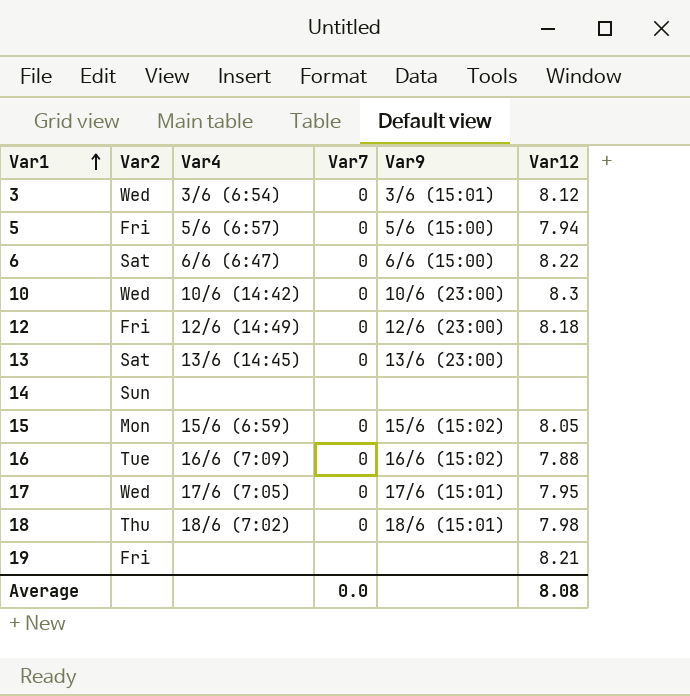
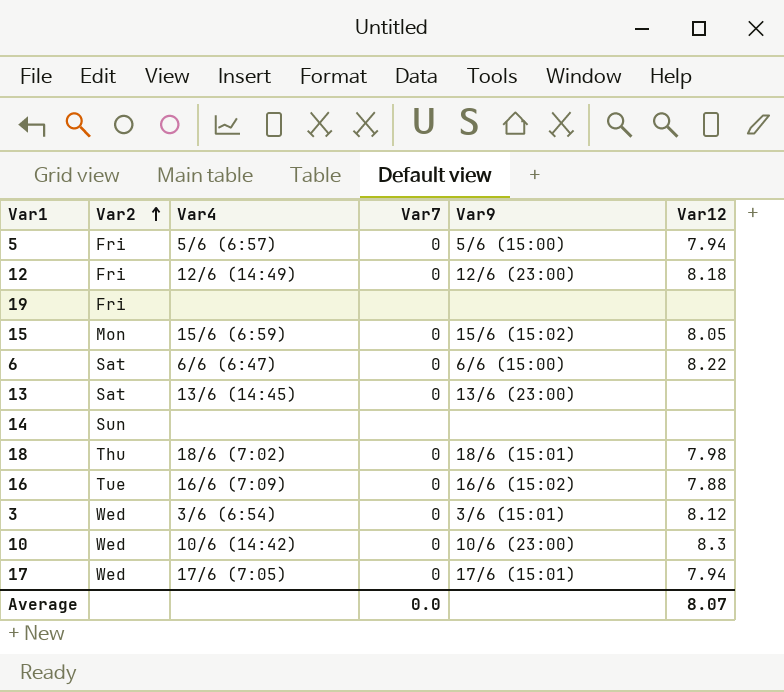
row order: Var1 ascending -> Var2 ascending
19 | Var12: 8.21 -> none
17 | Var12: 7.95 -> 7.94
Average | Var12: 8.08 -> 8.07

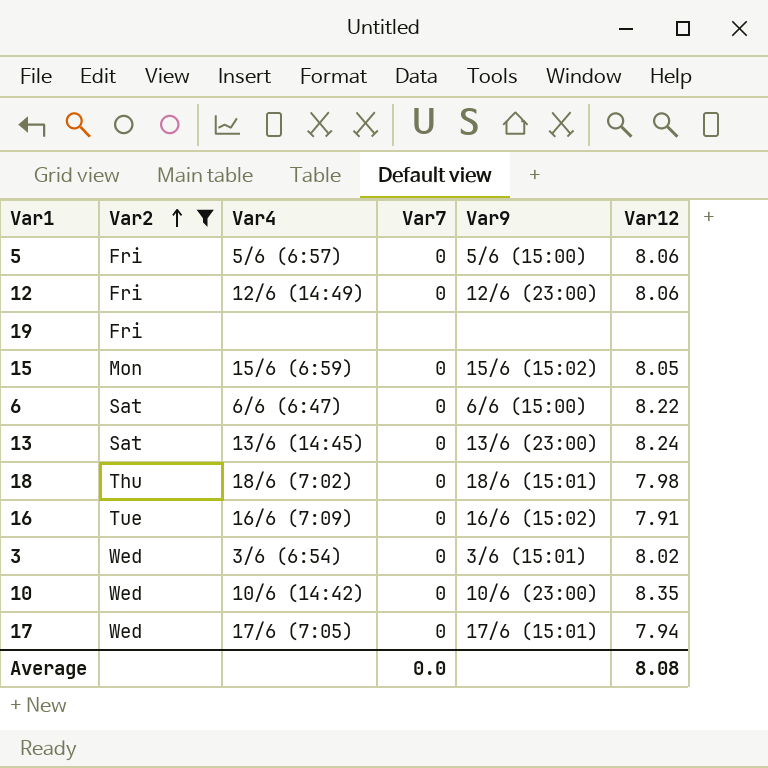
filter: none -> Var2 != Sun
5 | Var12: 7.94 -> 8.06
12 | Var12: 8.18 -> 8.06
13 | Var12: none -> 8.24
16 | Var12: 7.88 -> 7.91
3 | Var12: 8.12 -> 8.02
10 | Var12: 8.3 -> 8.35
Average | Var12: 8.07 -> 8.08

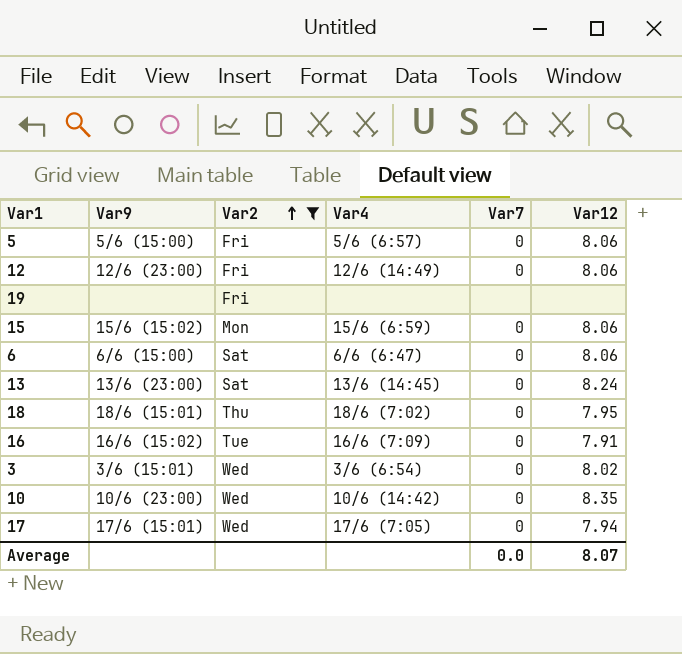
column Var9 | position: 5 -> 2
15 | Var12: 8.05 -> 8.06
6 | Var12: 8.22 -> 8.06
18 | Var12: 7.98 -> 7.95
Average | Var12: 8.08 -> 8.07

